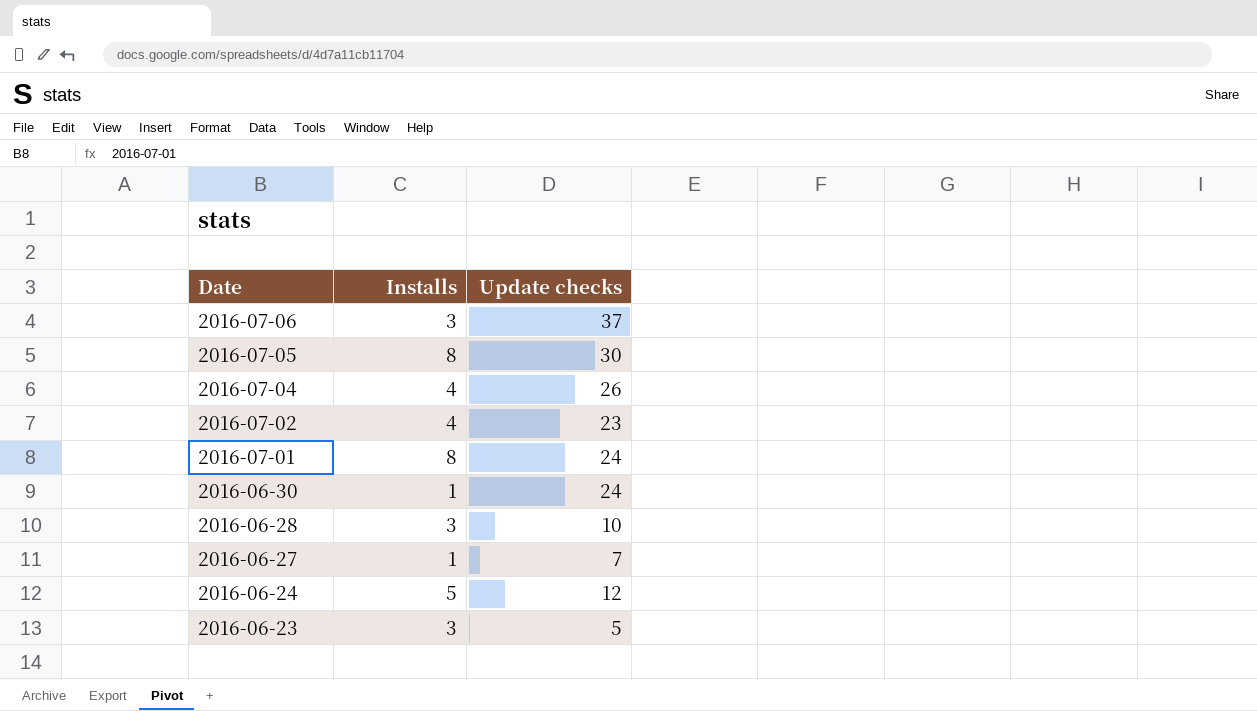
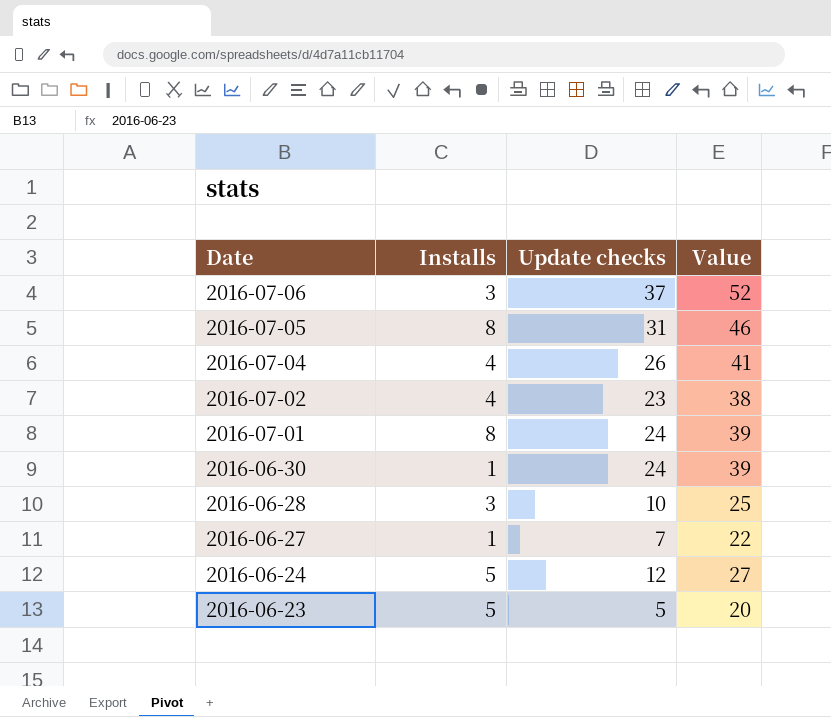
column Value | formula: none -> [Update checks] + 15
2016-07-05 | Update checks: 30 -> 31
2016-06-23 | Installs: 3 -> 5

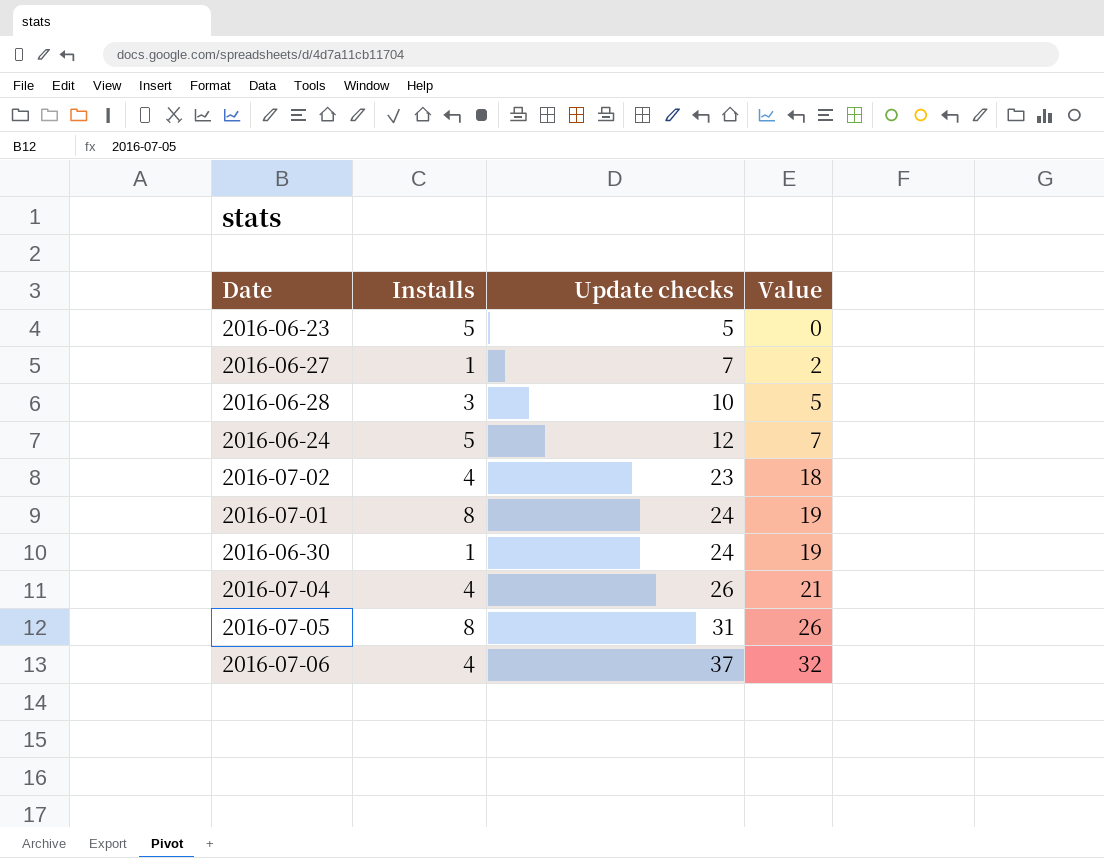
row order: Date descending -> Update checks ascending
column Value | formula: [Update checks] + 15 -> [Update checks] - 5
2016-07-06 | Installs: 3 -> 4

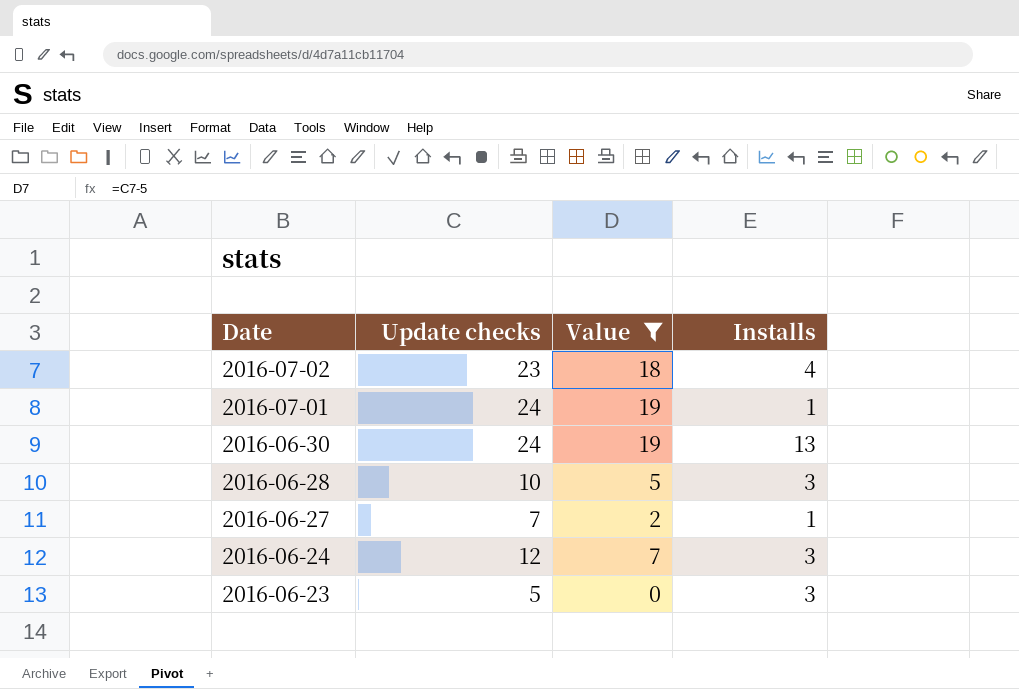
filter: none -> Value <= 19
row order: Update checks ascending -> Date descending
column Installs | position: 2 -> 4
2016-07-01 | Installs: 8 -> 1
2016-06-30 | Installs: 1 -> 13
2016-06-24 | Installs: 5 -> 3
2016-06-23 | Installs: 5 -> 3

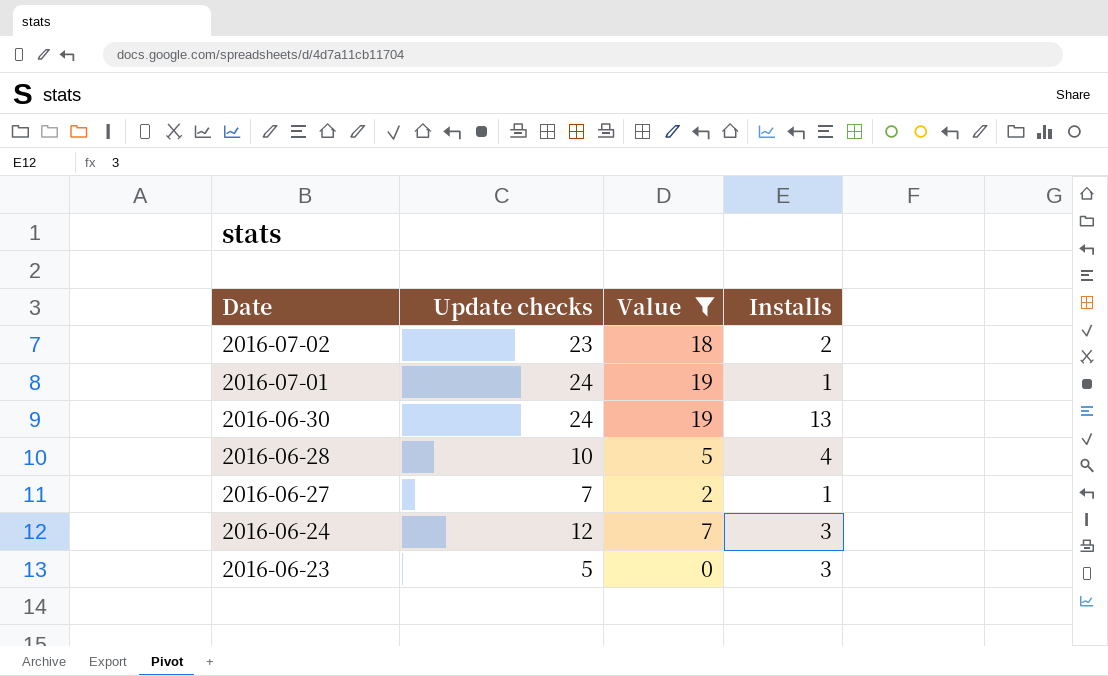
2016-07-02 | Installs: 4 -> 2
2016-06-28 | Installs: 3 -> 4

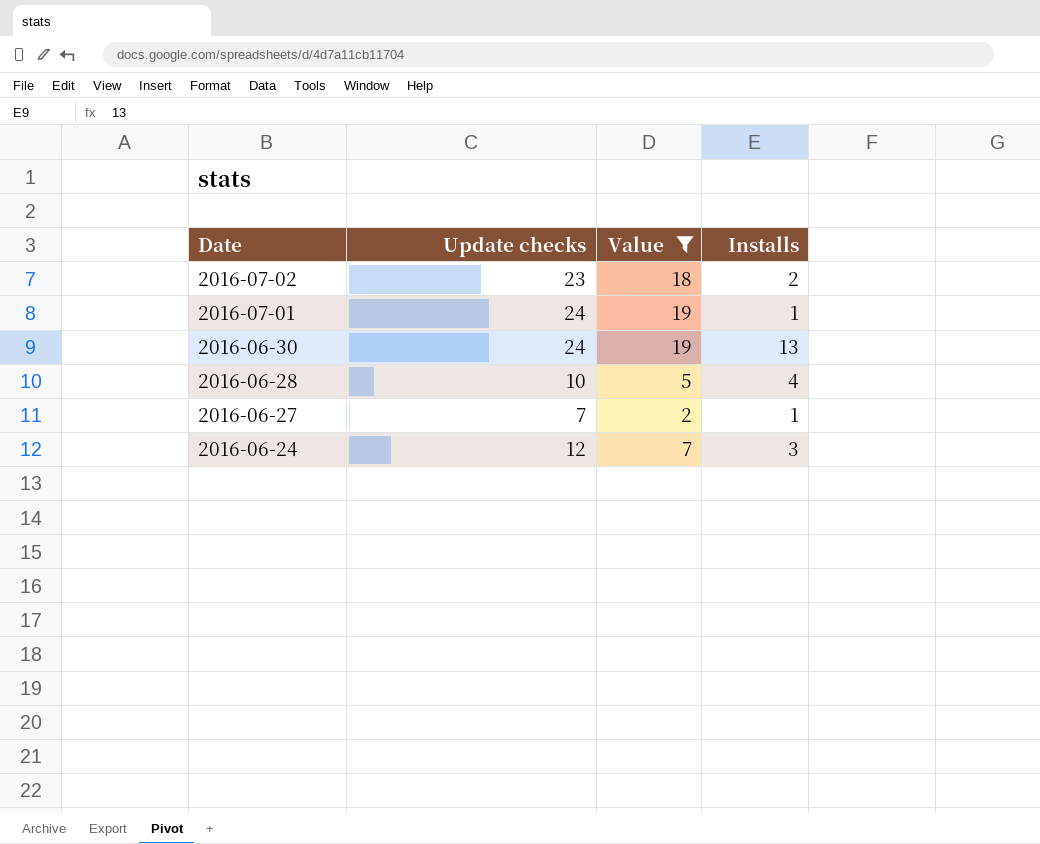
row 2016-06-23: 5 | 0 | 3 -> none

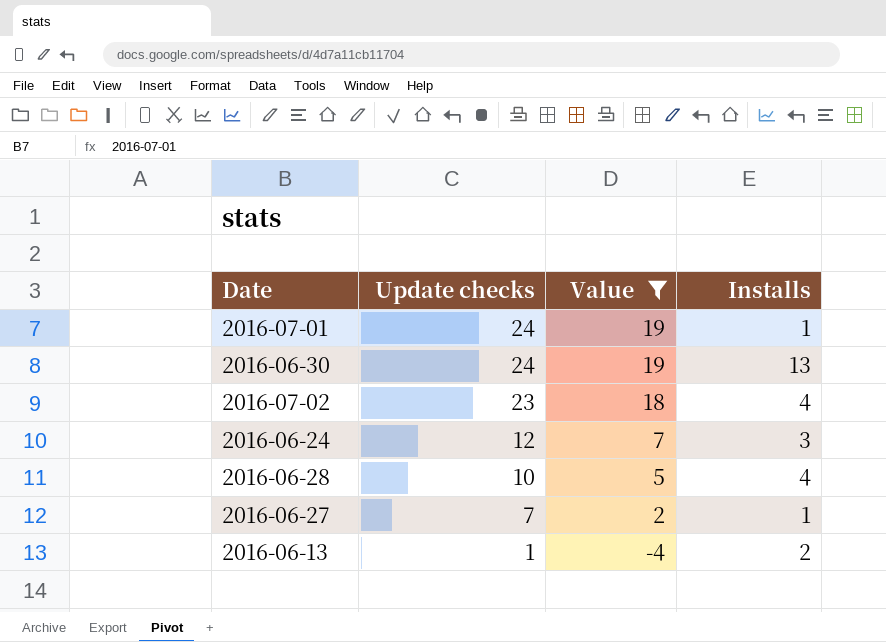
row order: Date descending -> Update checks descending
2016-07-02 | Installs: 2 -> 4
row 2016-06-13: none -> 1 | -4 | 2

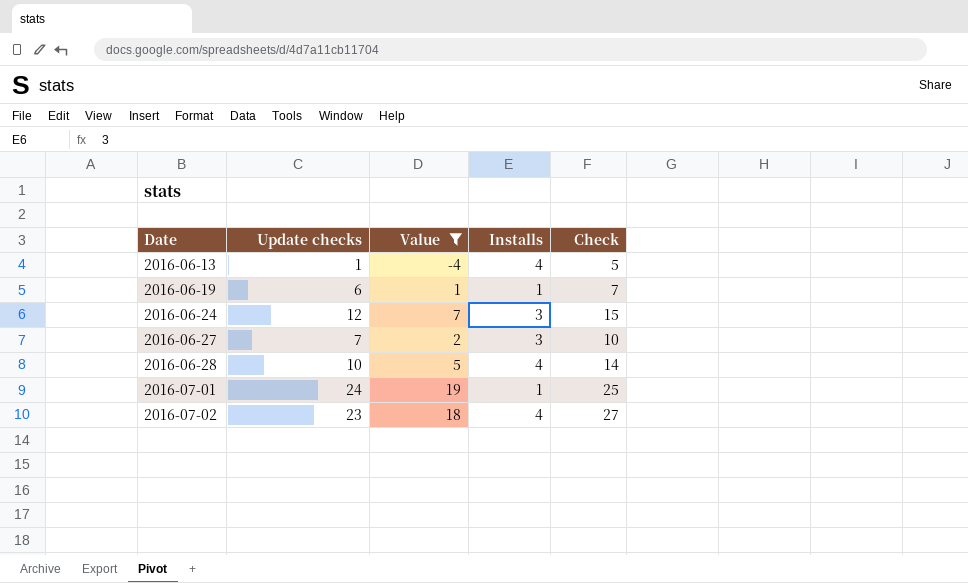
row order: Update checks descending -> Date ascending
column Check | formula: none -> [Update checks] + [Installs]
row 2016-06-30: 24 | 19 | 13 -> none
2016-06-13 | Installs: 2 -> 4
row 2016-06-19: none -> 6 | 1 | 1 | 7
2016-06-27 | Installs: 1 -> 3

